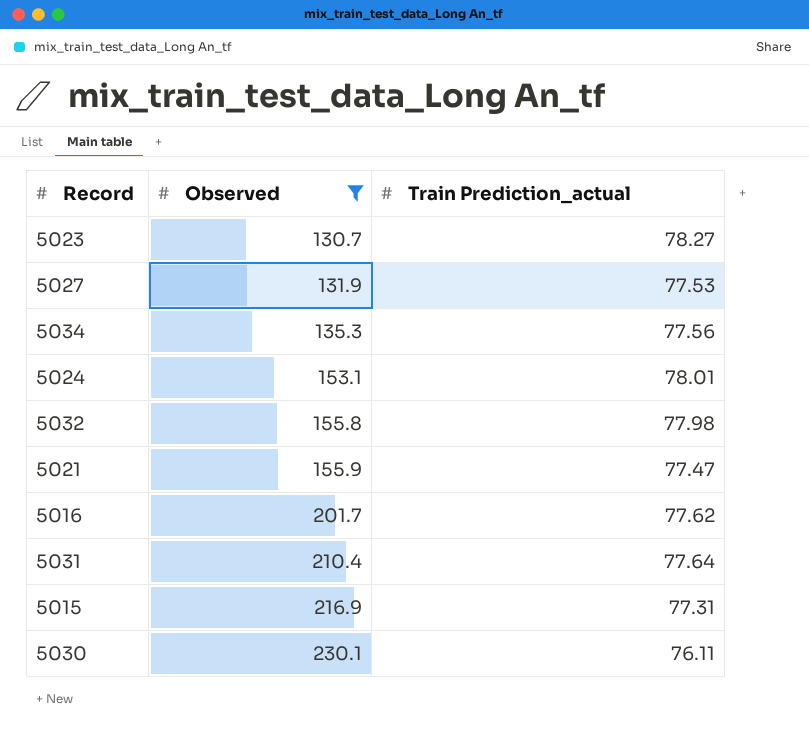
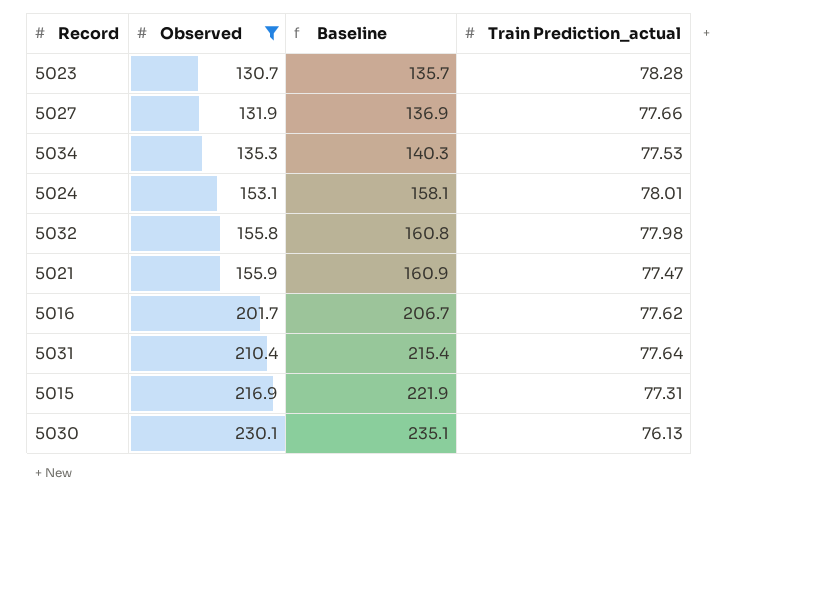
column Baseline | formula: none -> [Observed] + 5
5023 | Train Prediction_actual: 78.27 -> 78.28
5027 | Train Prediction_actual: 77.53 -> 77.66
5034 | Train Prediction_actual: 77.56 -> 77.53
5030 | Train Prediction_actual: 76.11 -> 76.13

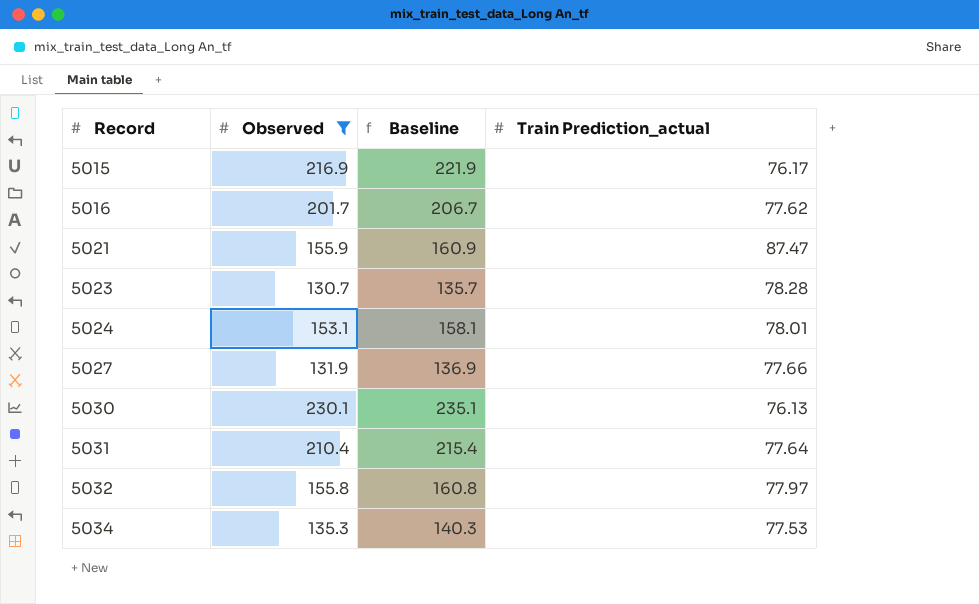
row order: Observed ascending -> Record ascending
5015 | Train Prediction_actual: 77.31 -> 76.17
5021 | Train Prediction_actual: 77.47 -> 87.47
5032 | Train Prediction_actual: 77.98 -> 77.97

